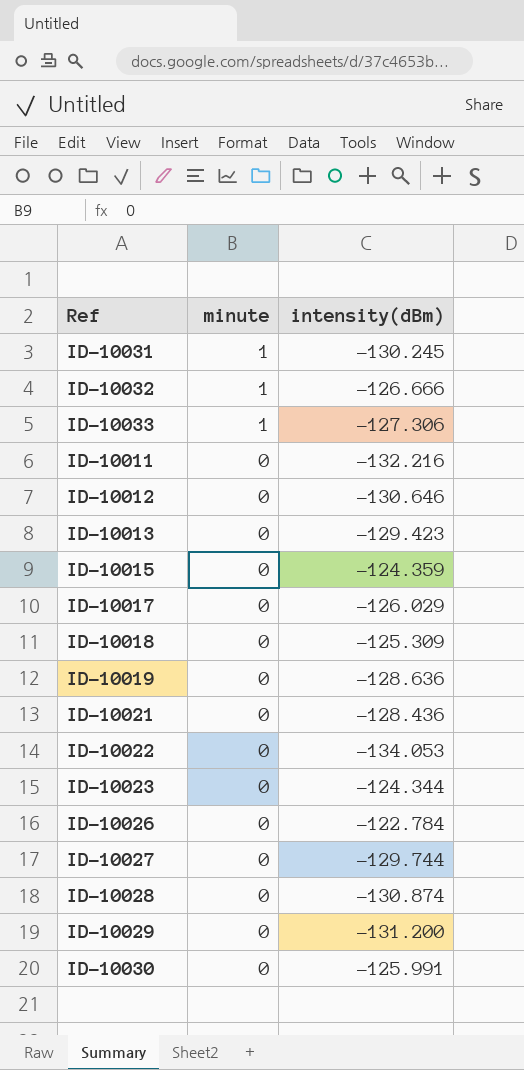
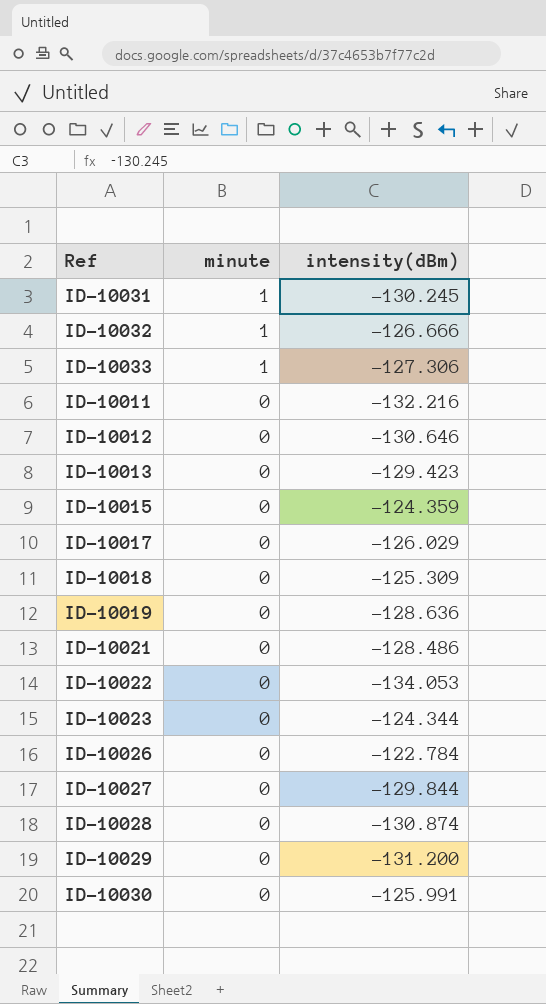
ID-10021 | intensity(dBm): -128.436 -> -128.486
ID-10027 | intensity(dBm): -129.744 -> -129.844

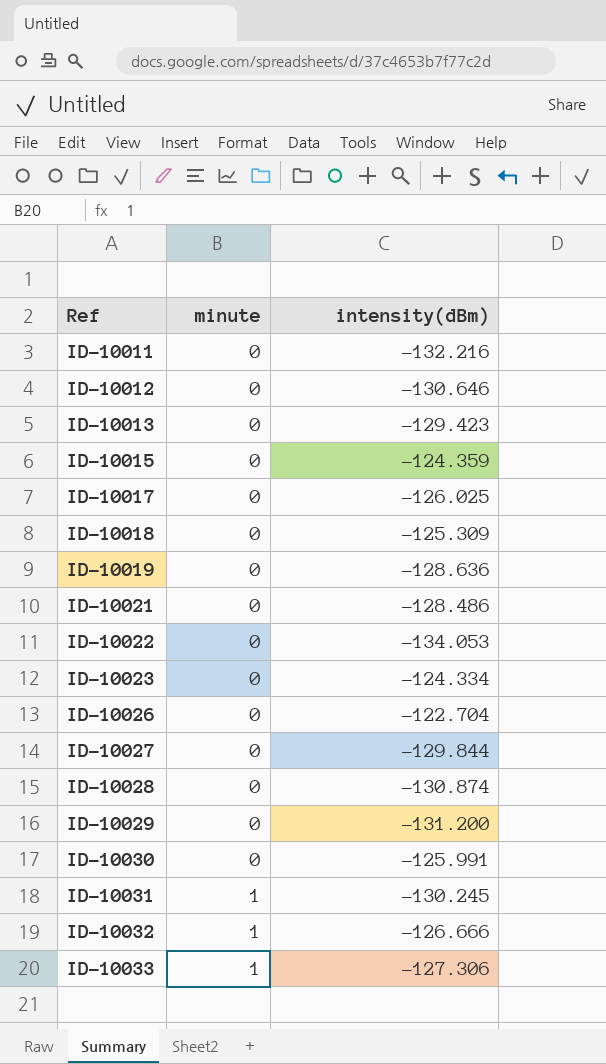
row order: minute descending -> Ref ascending
ID-10017 | intensity(dBm): -126.029 -> -126.025
ID-10023 | intensity(dBm): -124.344 -> -124.334
ID-10026 | intensity(dBm): -122.784 -> -122.704

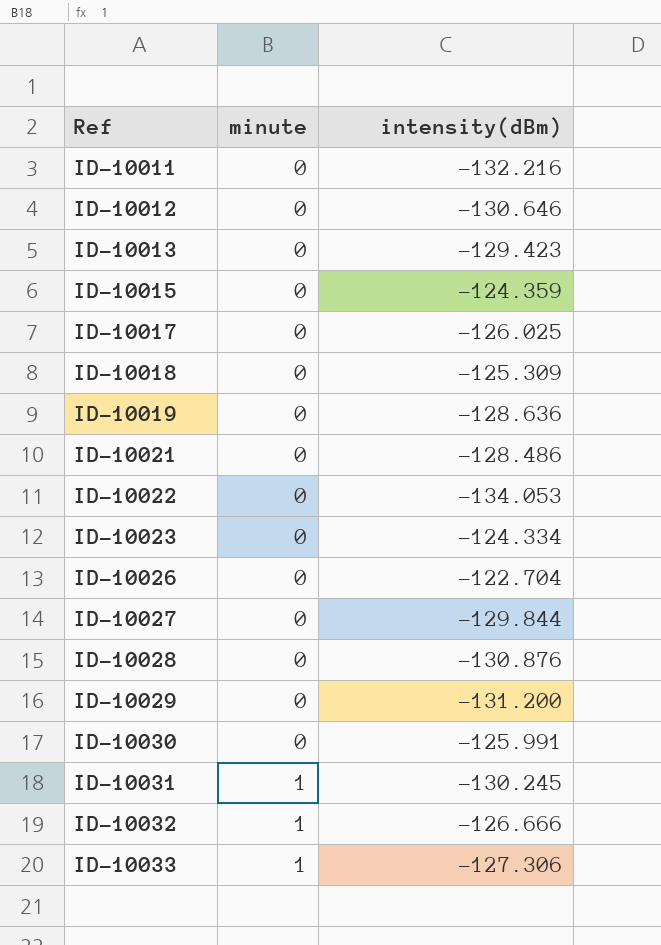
ID-10028 | intensity(dBm): -130.874 -> -130.876

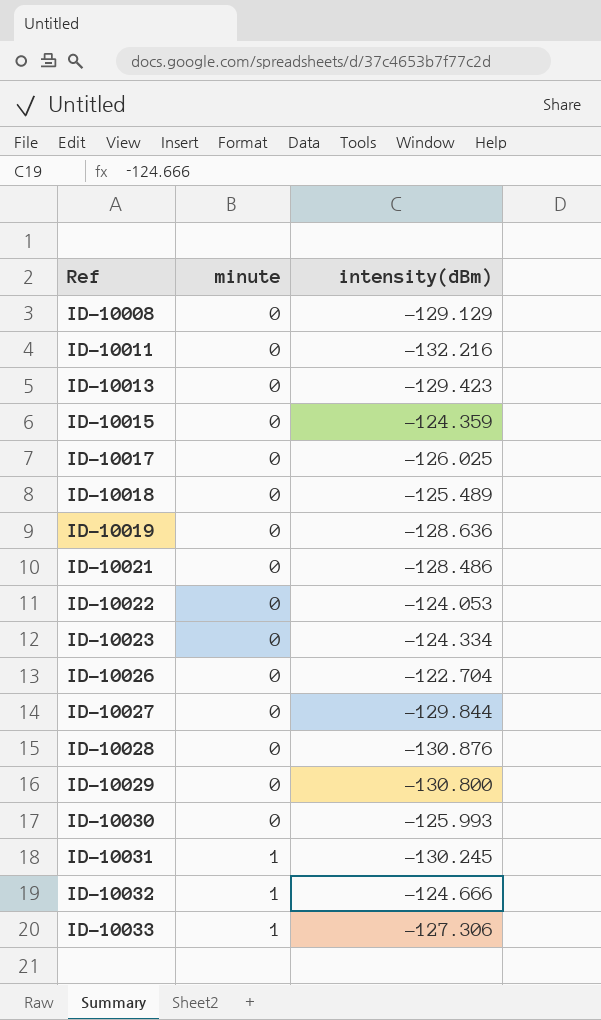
row ID-10012: 0 | -130.646 -> none
row ID-10008: none -> 0 | -129.129
ID-10018 | intensity(dBm): -125.309 -> -125.489
ID-10022 | intensity(dBm): -134.053 -> -124.053
ID-10029 | intensity(dBm): -131.200 -> -130.800
ID-10030 | intensity(dBm): -125.991 -> -125.993
ID-10032 | intensity(dBm): -126.666 -> -124.666

